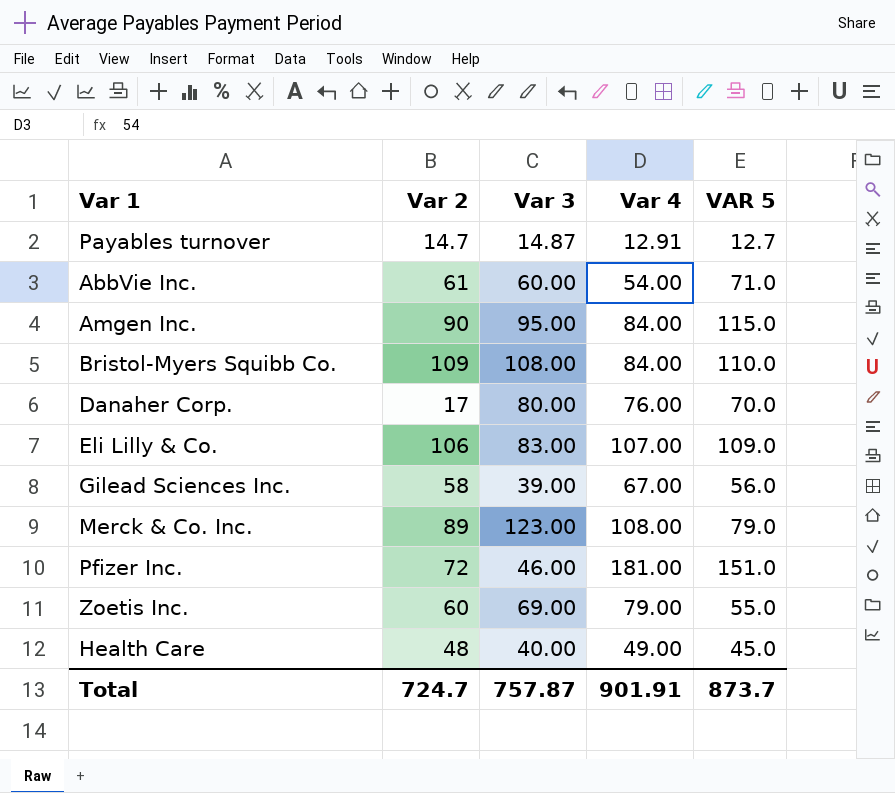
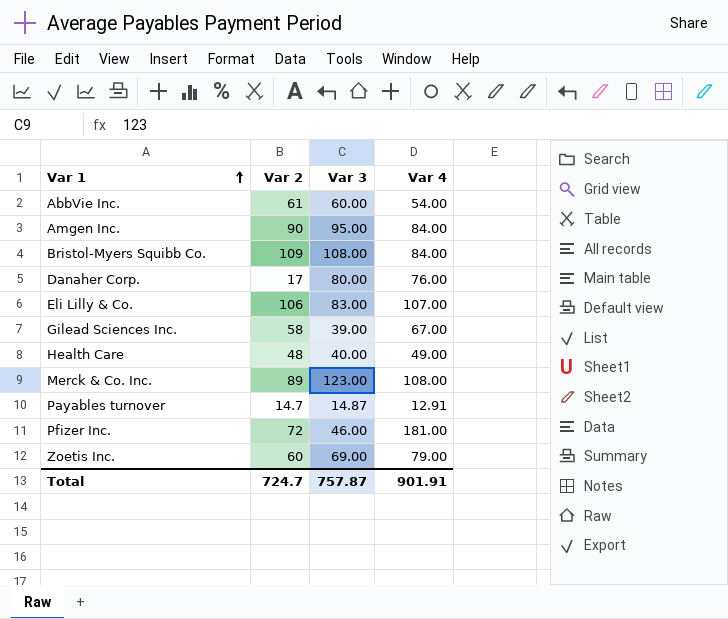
row order: none -> Var 1 ascending
column VAR 5 | position: 5 -> none

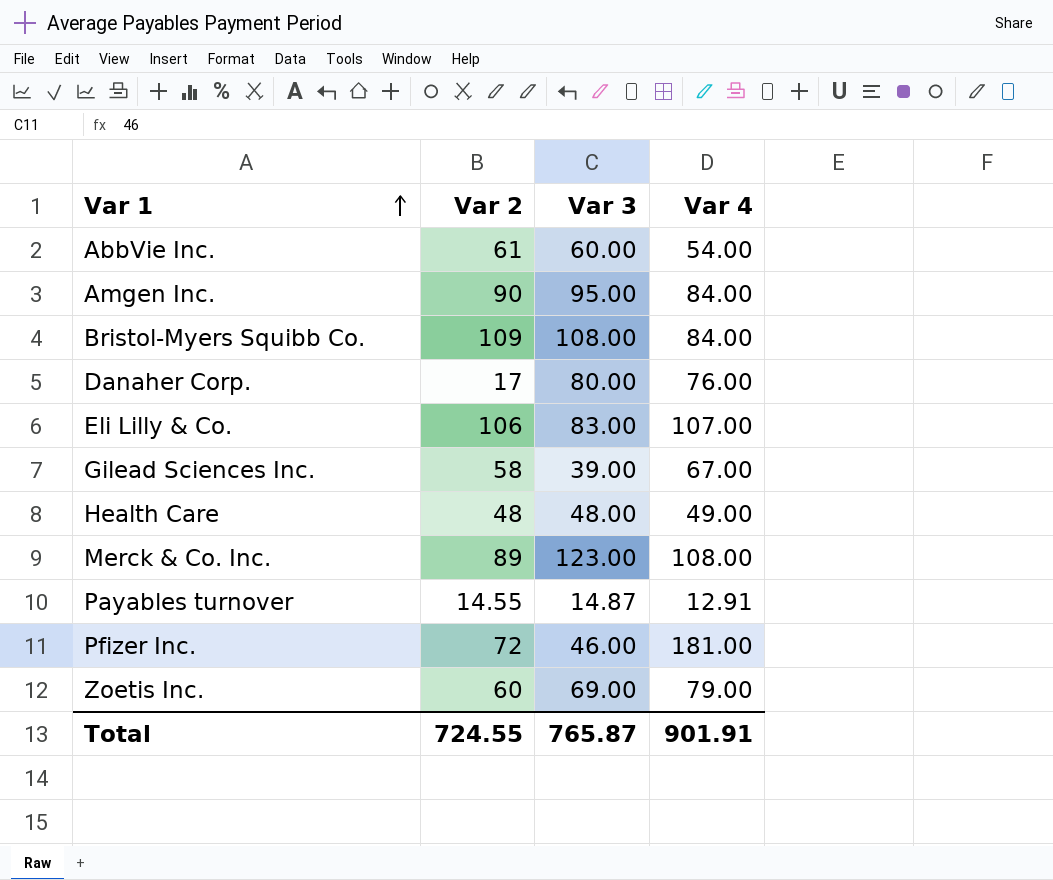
Health Care | Var 3: 40.00 -> 48.00
Payables turnover | Var 2: 14.7 -> 14.55
Total | Var 2: 724.7 -> 724.55
Total | Var 3: 757.87 -> 765.87

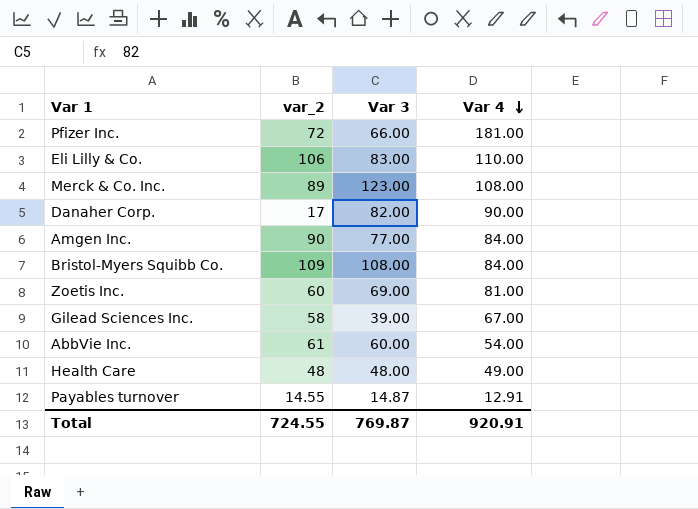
row order: Var 1 ascending -> Var 4 descending
column name: Var 2 -> var_2
Pfizer Inc. | Var 3: 46.00 -> 66.00
Eli Lilly & Co. | Var 4: 107.00 -> 110.00
Danaher Corp. | Var 3: 80.00 -> 82.00
Danaher Corp. | Var 4: 76.00 -> 90.00
Amgen Inc. | Var 3: 95.00 -> 77.00
Zoetis Inc. | Var 4: 79.00 -> 81.00
Total | Var 3: 765.87 -> 769.87
Total | Var 4: 901.91 -> 920.91

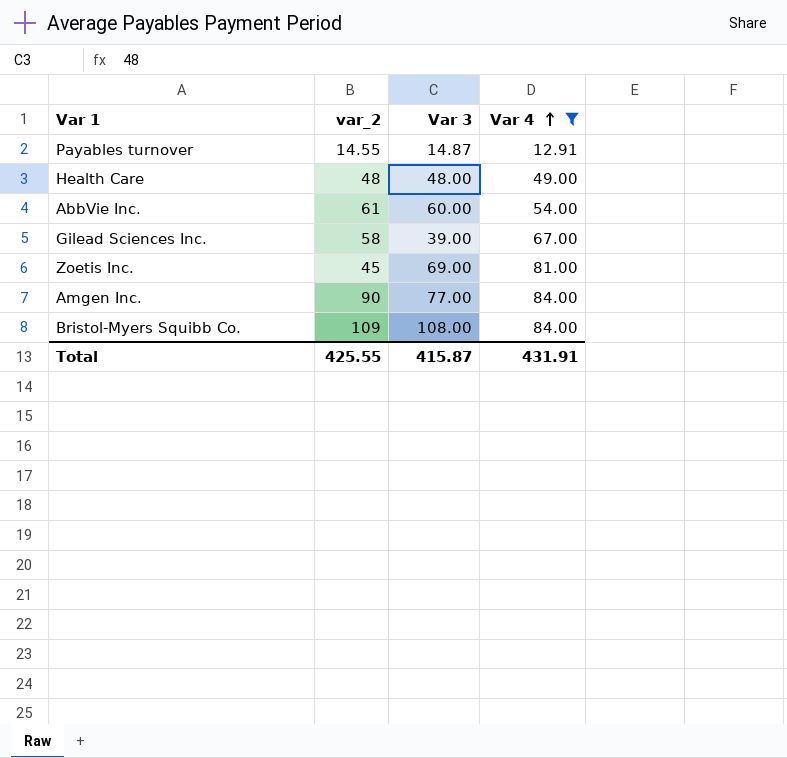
filter: none -> Var 4 <= 84.00
row order: Var 4 descending -> Var 4 ascending
Zoetis Inc. | var_2: 60 -> 45
Total | var_2: 724.55 -> 425.55
Total | Var 3: 769.87 -> 415.87
Total | Var 4: 920.91 -> 431.91

